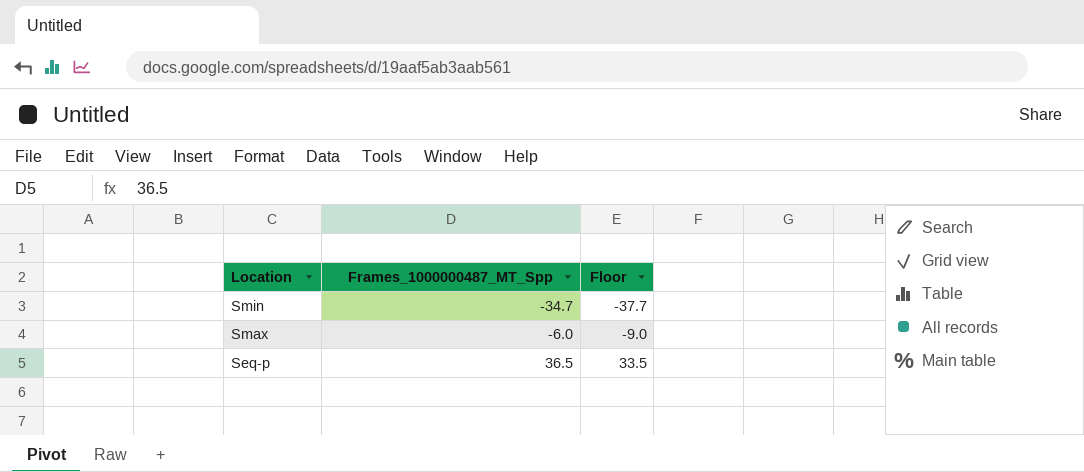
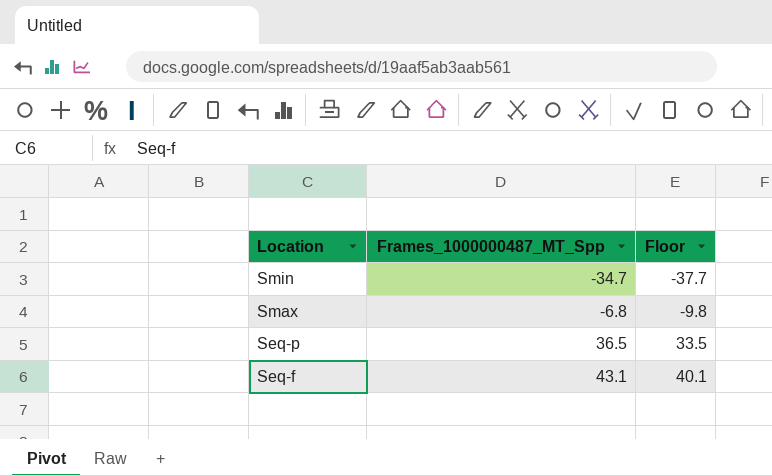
Smax | Frames_1000000487_MT_Spp: -6.0 -> -6.8
Smax | Floor: -9.0 -> -9.8
row Seq-f: none -> 43.1 | 40.1

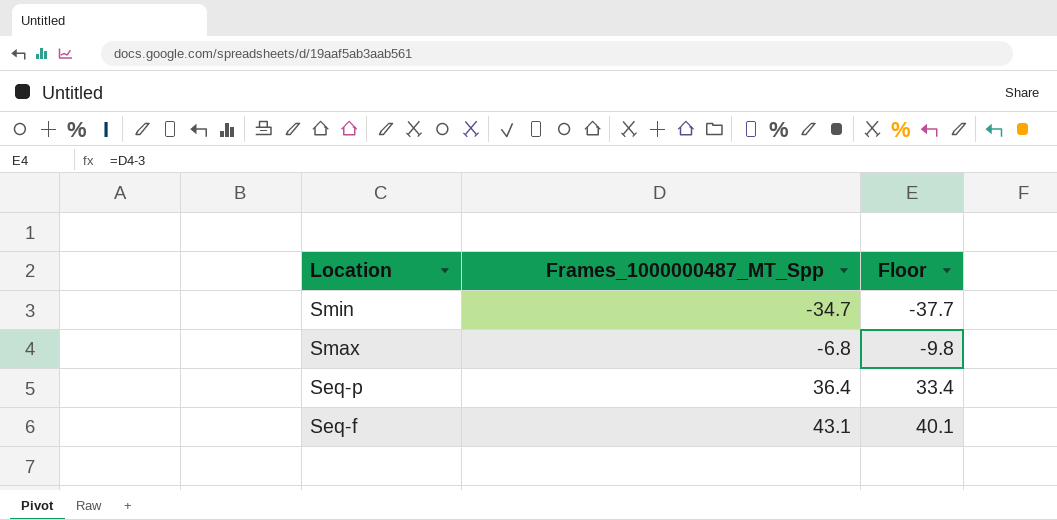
Seq-p | Frames_1000000487_MT_Spp: 36.5 -> 36.4
Seq-p | Floor: 33.5 -> 33.4

